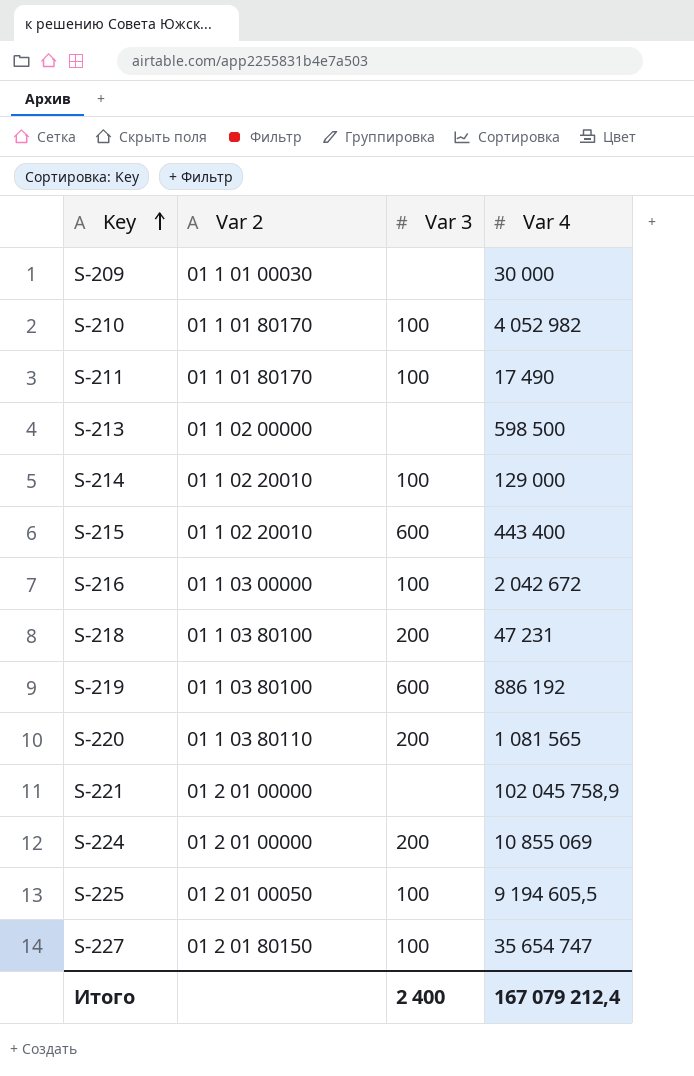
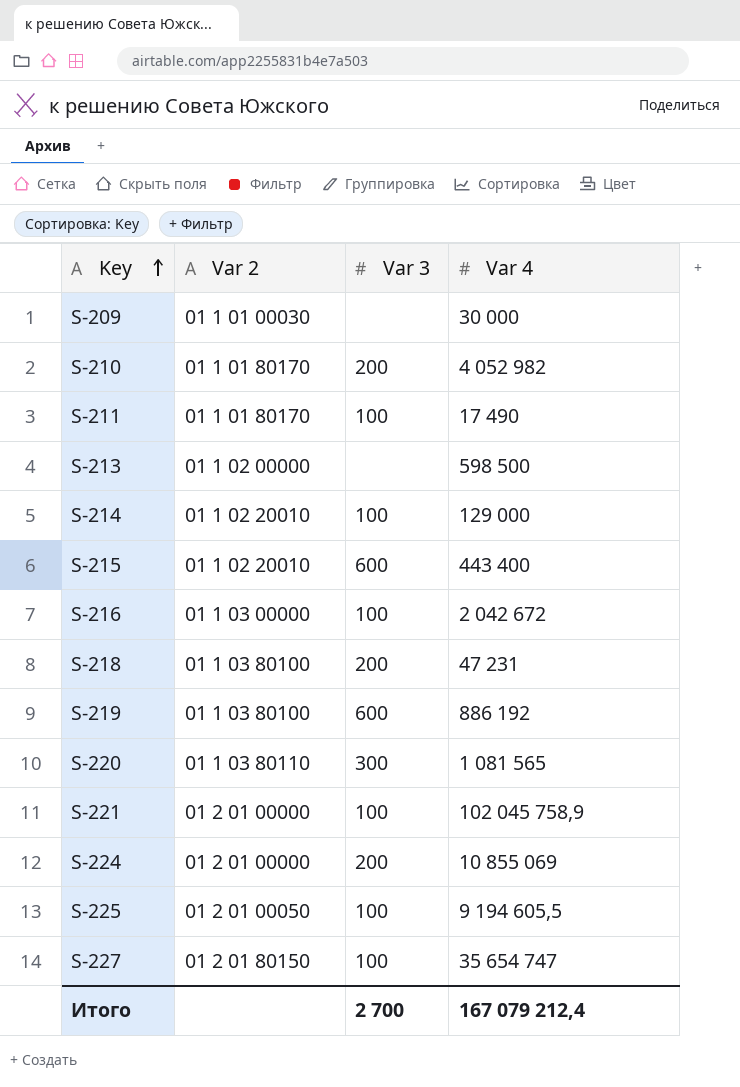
S-210 | Var 3: 100 -> 200
S-220 | Var 3: 200 -> 300
S-221 | Var 3: none -> 100
Итого | Var 3: 2 400 -> 2 700

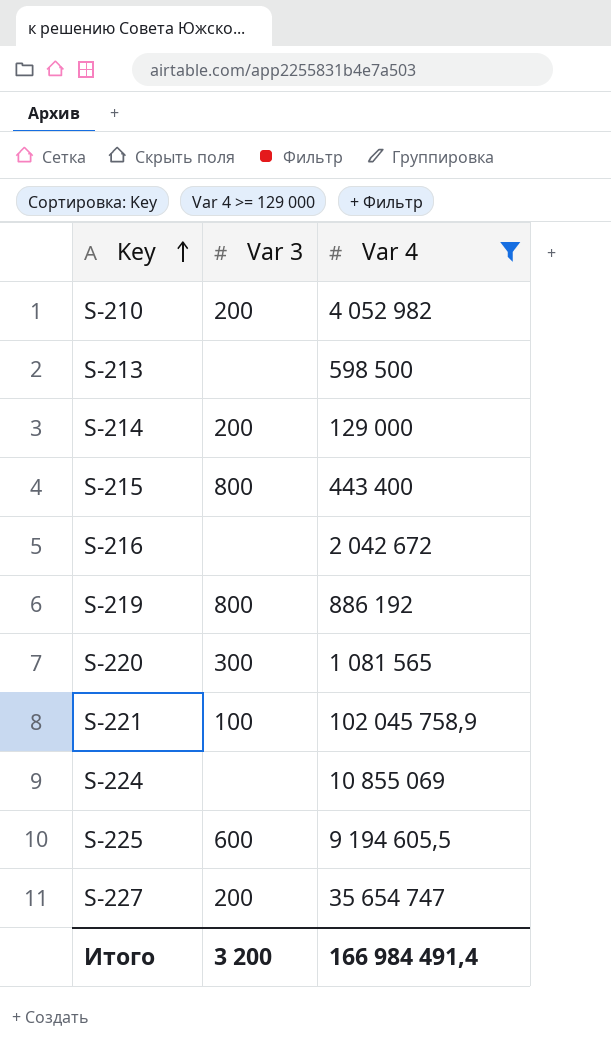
filter: none -> Var 4 >= 129 000
column Var 2 | position: 2 -> none
S-214 | Var 3: 100 -> 200
S-215 | Var 3: 600 -> 800
S-216 | Var 3: 100 -> none
S-219 | Var 3: 600 -> 800
S-224 | Var 3: 200 -> none
S-225 | Var 3: 100 -> 600
S-227 | Var 3: 100 -> 200
Итого | Var 3: 2 700 -> 3 200
Итого | Var 4: 167 079 212,4 -> 166 984 491,4

